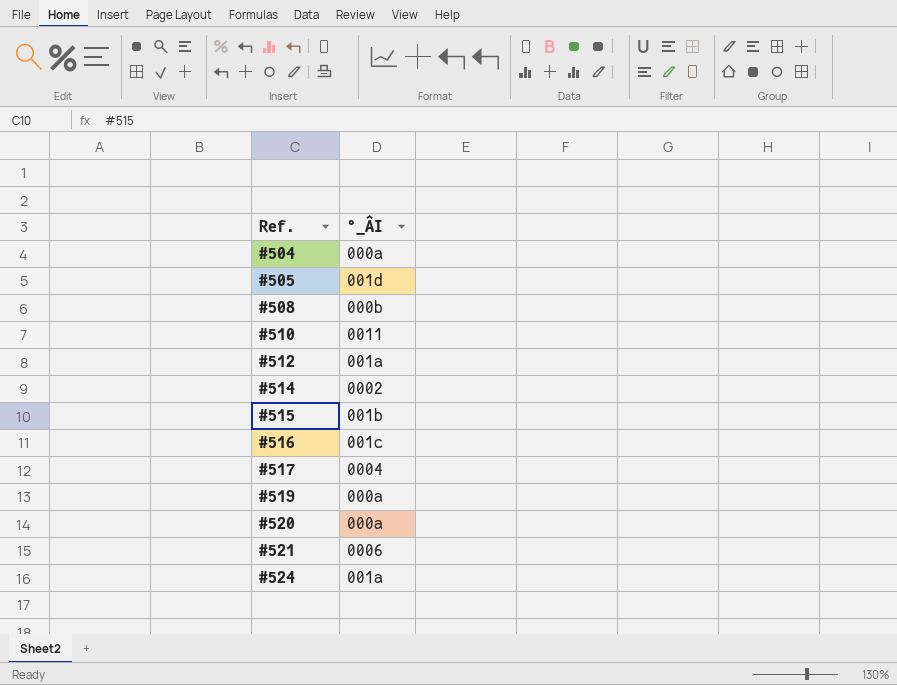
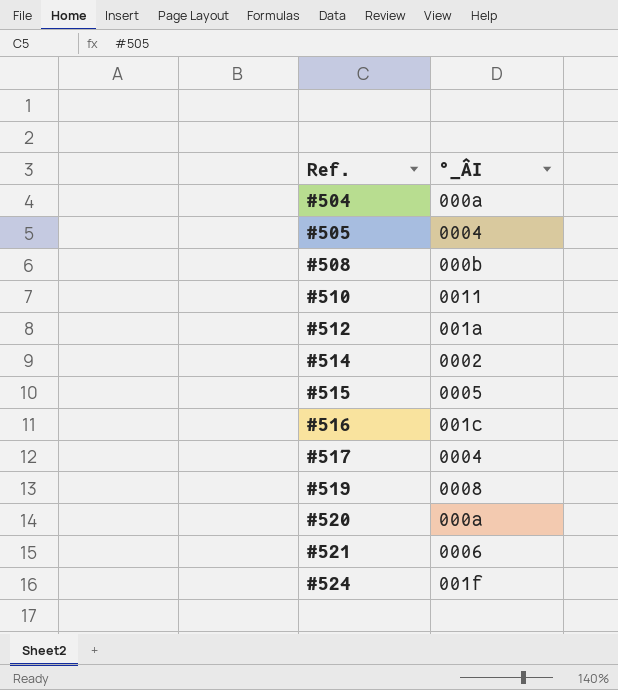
#505 | °_ÂI: 001d -> 0004
#515 | °_ÂI: 001b -> 0005
#519 | °_ÂI: 000a -> 0008
#524 | °_ÂI: 001a -> 001f

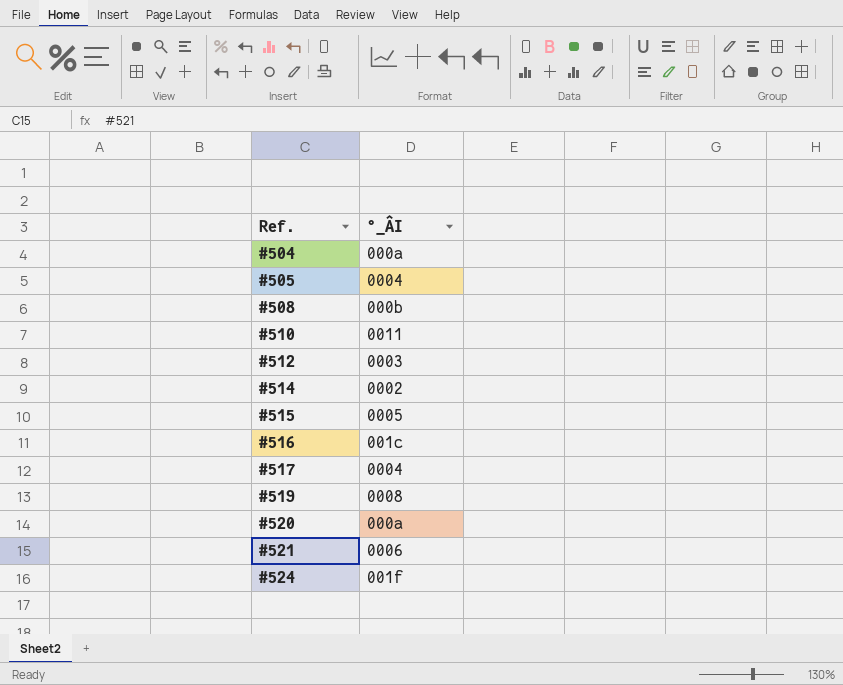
#512 | °_ÂI: 001a -> 0003

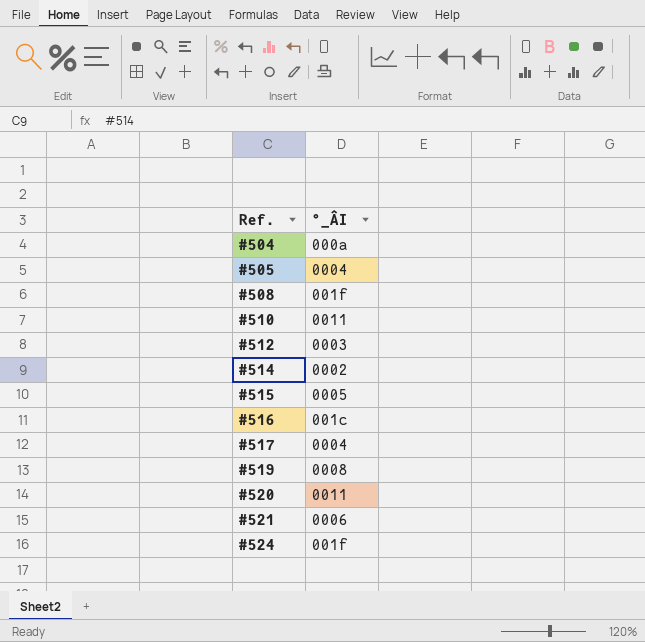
#508 | °_ÂI: 000b -> 001f
#520 | °_ÂI: 000a -> 0011

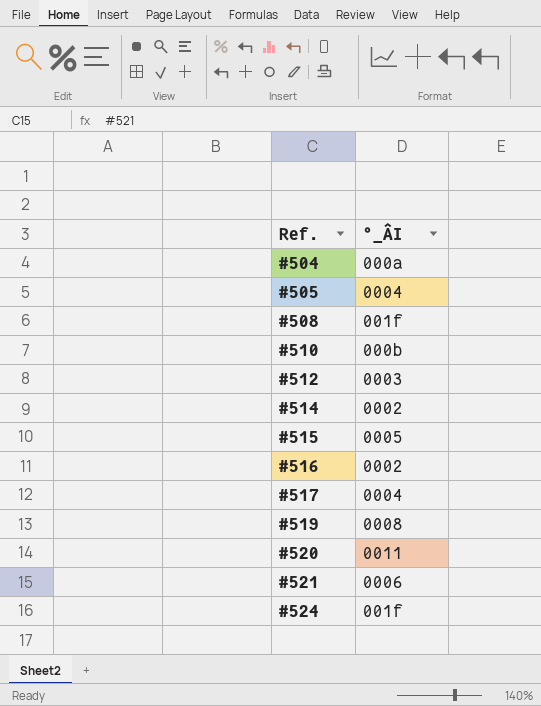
#510 | °_ÂI: 0011 -> 000b
#516 | °_ÂI: 001c -> 0002

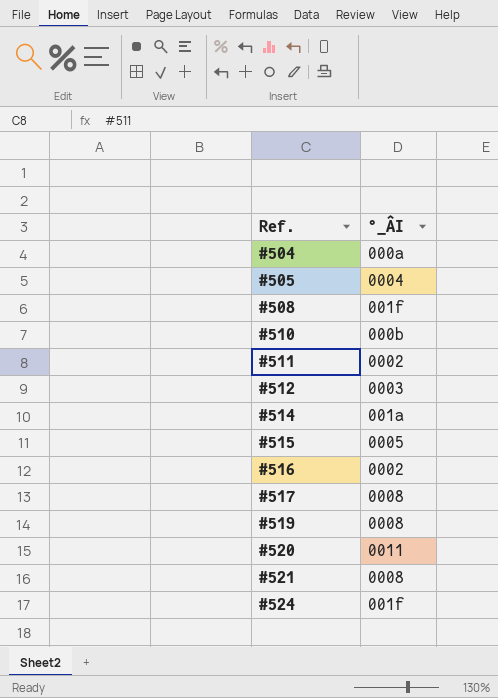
row #511: none -> 0002
#514 | °_ÂI: 0002 -> 001a
#517 | °_ÂI: 0004 -> 0008
#521 | °_ÂI: 0006 -> 0008

